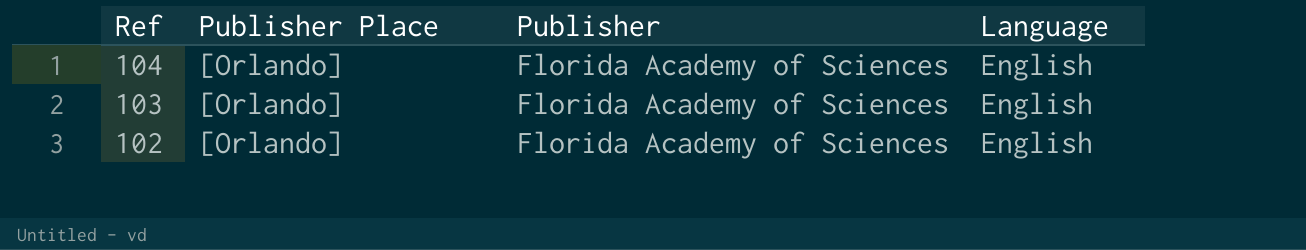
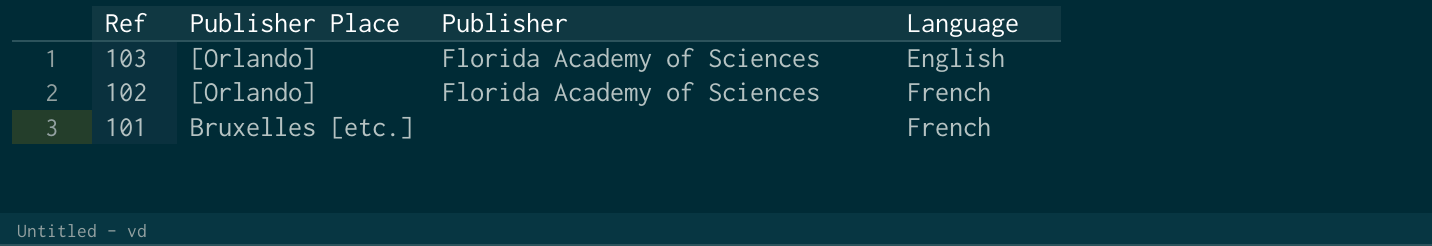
row 104: [Orlando] | Florida Academy of Sciences | English -> none
102 | Language: English -> French
row 101: none -> Bruxelles [etc.] | none | French

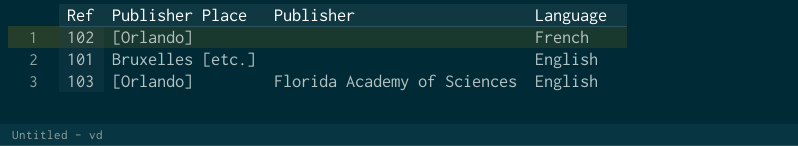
row order: Ref descending -> Language descending
102 | Publisher: Florida Academy of Sciences -> none
101 | Language: French -> English

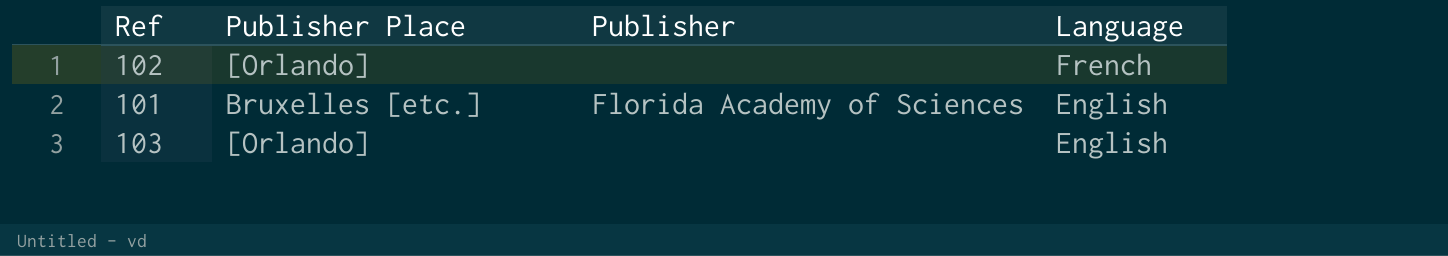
101 | Publisher: none -> Florida Academy of Sciences
103 | Publisher: Florida Academy of Sciences -> none

